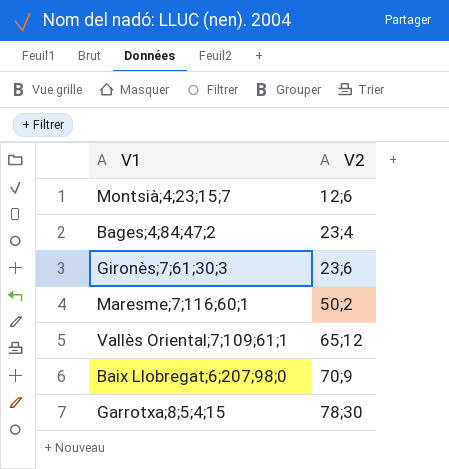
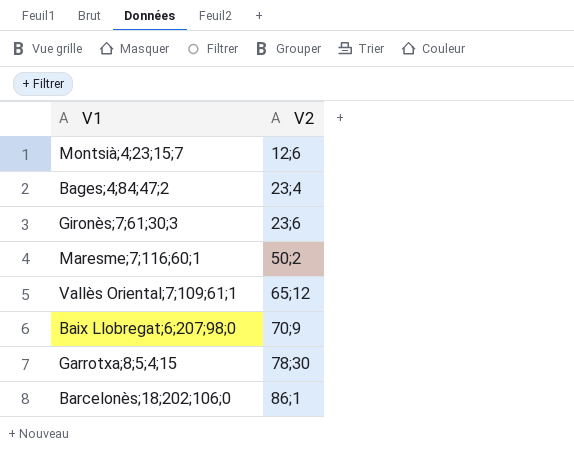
row Barcelonès;18;202;106;0: none -> 86;1

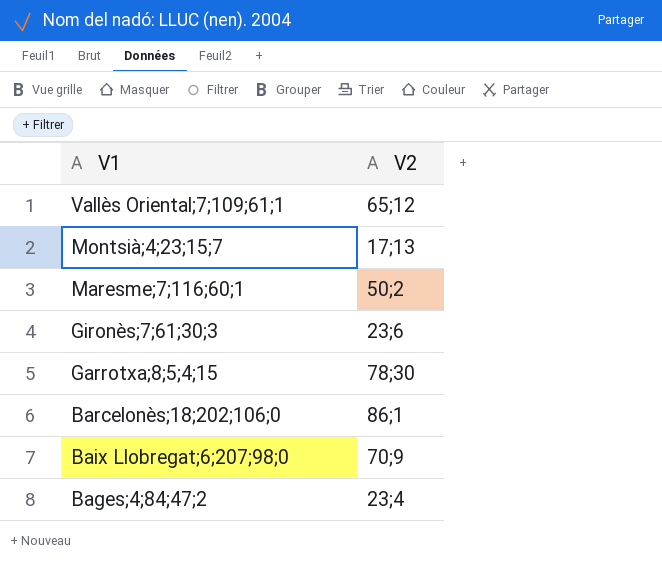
row order: V2 ascending -> V1 descending
Montsià;4;23;15;7 | V2: 12;6 -> 17;13

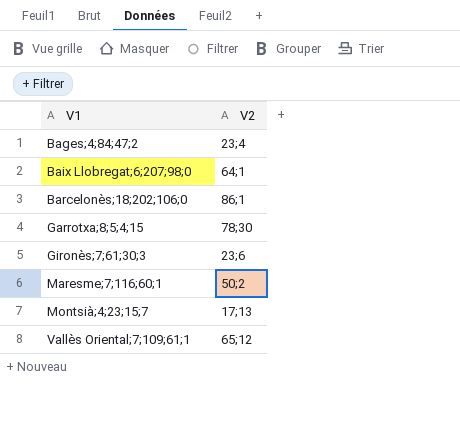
row order: V1 descending -> V1 ascending
Baix Llobregat;6;207;98;0 | V2: 70;9 -> 64;1

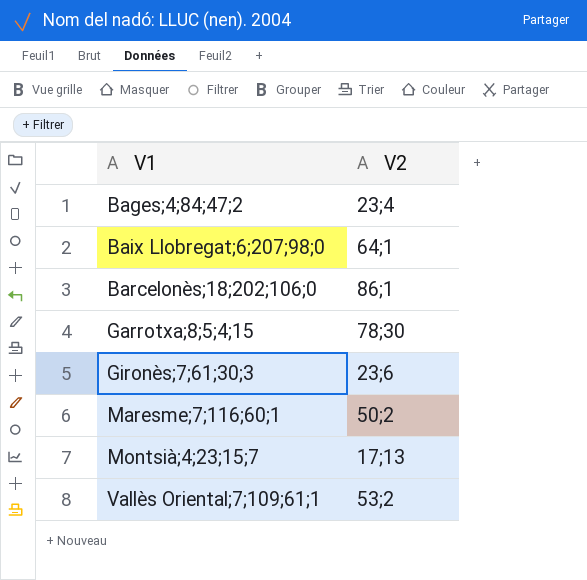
Vallès Oriental;7;109;61;1 | V2: 65;12 -> 53;2

